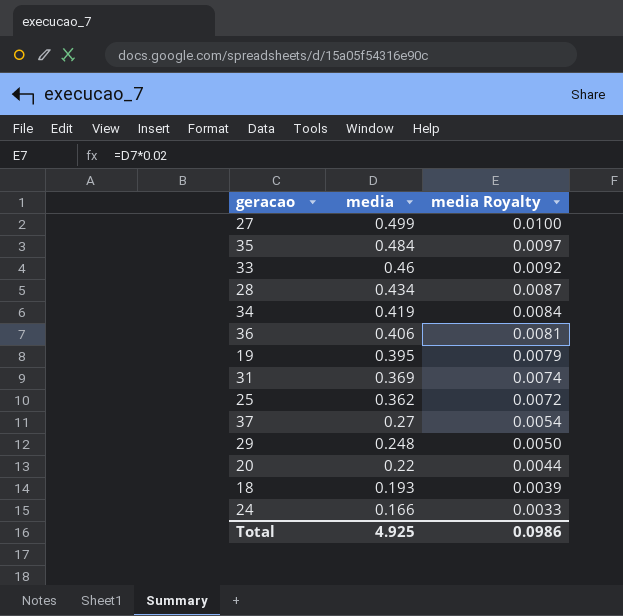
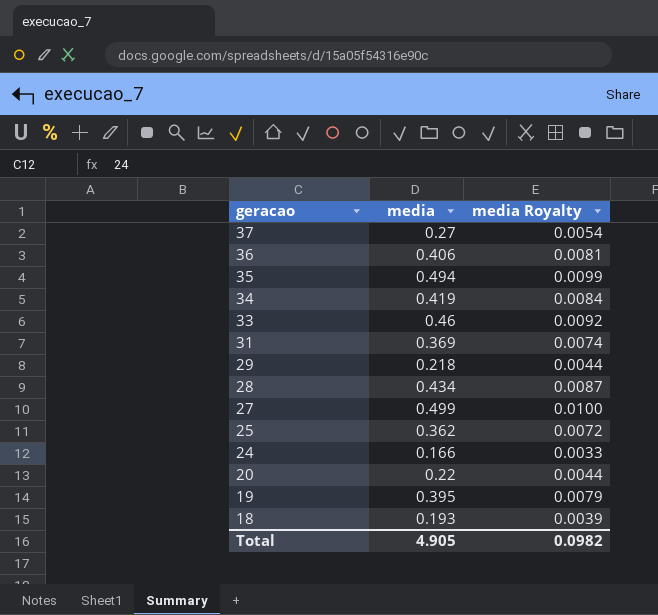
row order: media descending -> geracao descending
35 | media: 0.484 -> 0.494
35 | media Royalty: 0.0097 -> 0.0099
29 | media: 0.248 -> 0.218
29 | media Royalty: 0.0050 -> 0.0044
Total | media: 4.925 -> 4.905
Total | media Royalty: 0.0986 -> 0.0982

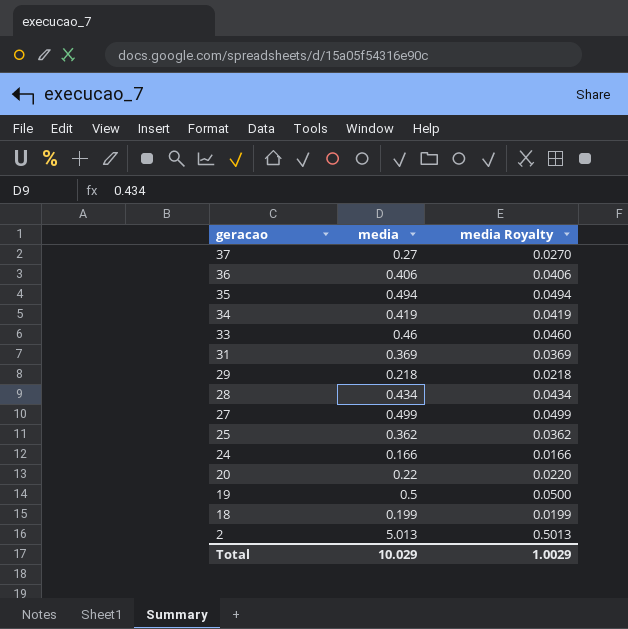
column media Royalty | formula: [media] * 0.02 -> [media] * 0.1
19 | media: 0.395 -> 0.5
18 | media: 0.193 -> 0.199
row 2: none -> 5.013 | 0.5013
Total | media: 4.905 -> 10.029
Total | media Royalty: 0.0982 -> 1.0029

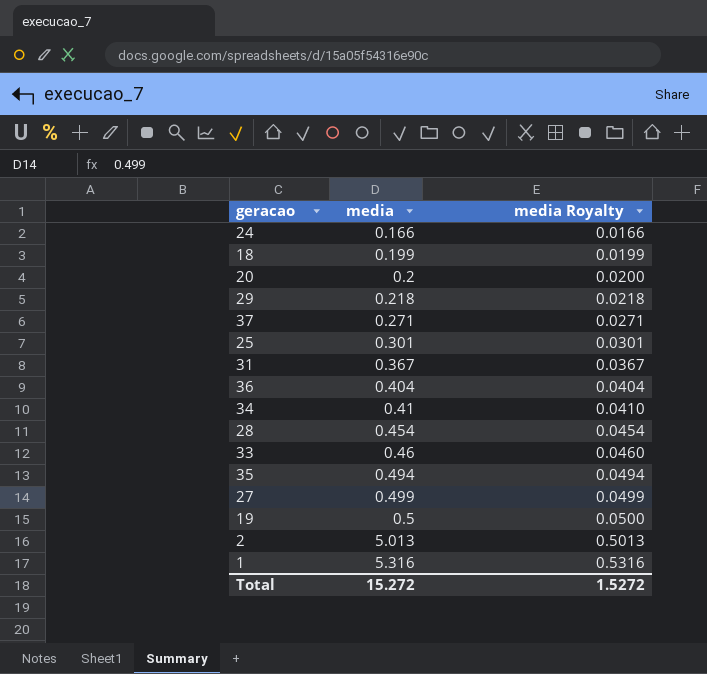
row order: geracao descending -> media ascending
20 | media: 0.22 -> 0.2
20 | media Royalty: 0.0220 -> 0.0200
37 | media: 0.27 -> 0.271
37 | media Royalty: 0.0270 -> 0.0271
25 | media: 0.362 -> 0.301
25 | media Royalty: 0.0362 -> 0.0301
31 | media: 0.369 -> 0.367
31 | media Royalty: 0.0369 -> 0.0367
36 | media: 0.406 -> 0.404
36 | media Royalty: 0.0406 -> 0.0404
34 | media: 0.419 -> 0.41
34 | media Royalty: 0.0419 -> 0.0410
28 | media: 0.434 -> 0.454
28 | media Royalty: 0.0434 -> 0.0454
row 1: none -> 5.316 | 0.5316
Total | media: 10.029 -> 15.272
Total | media Royalty: 1.0029 -> 1.5272

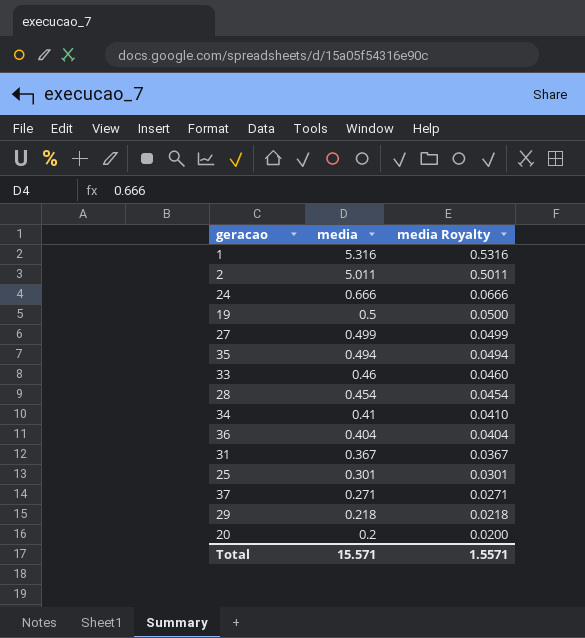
row order: media ascending -> media descending
row 18: 0.199 | 0.0199 -> none
2 | media: 5.013 -> 5.011
2 | media Royalty: 0.5013 -> 0.5011
24 | media: 0.166 -> 0.666
24 | media Royalty: 0.0166 -> 0.0666
Total | media: 15.272 -> 15.571
Total | media Royalty: 1.5272 -> 1.5571

